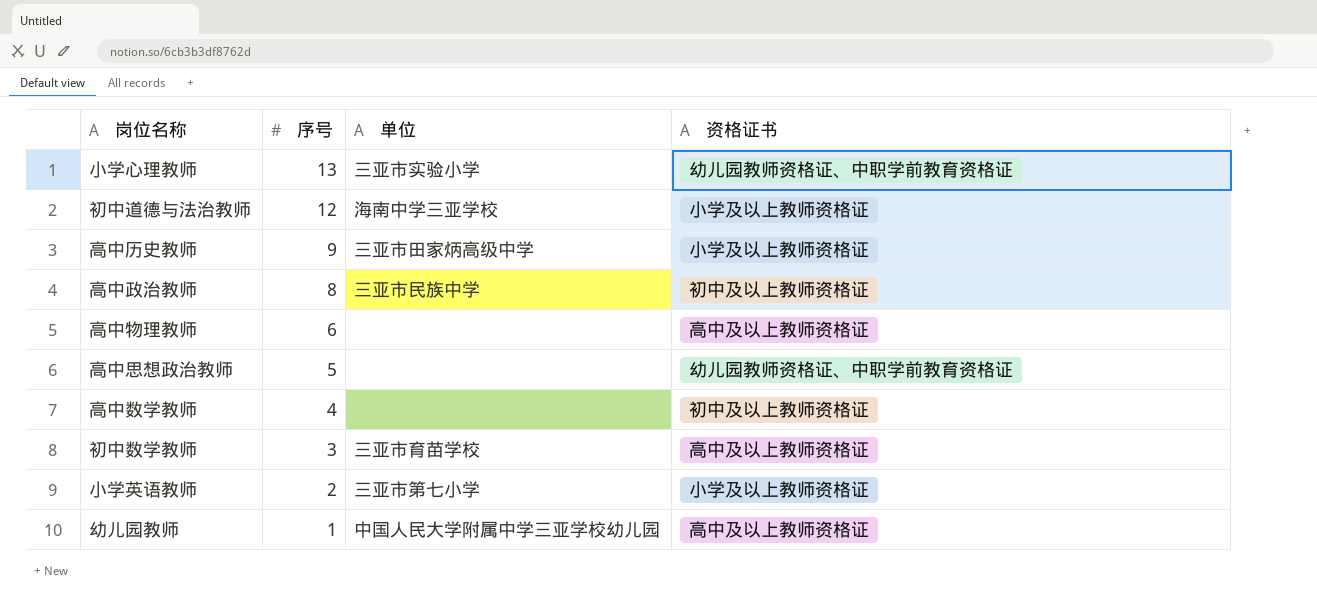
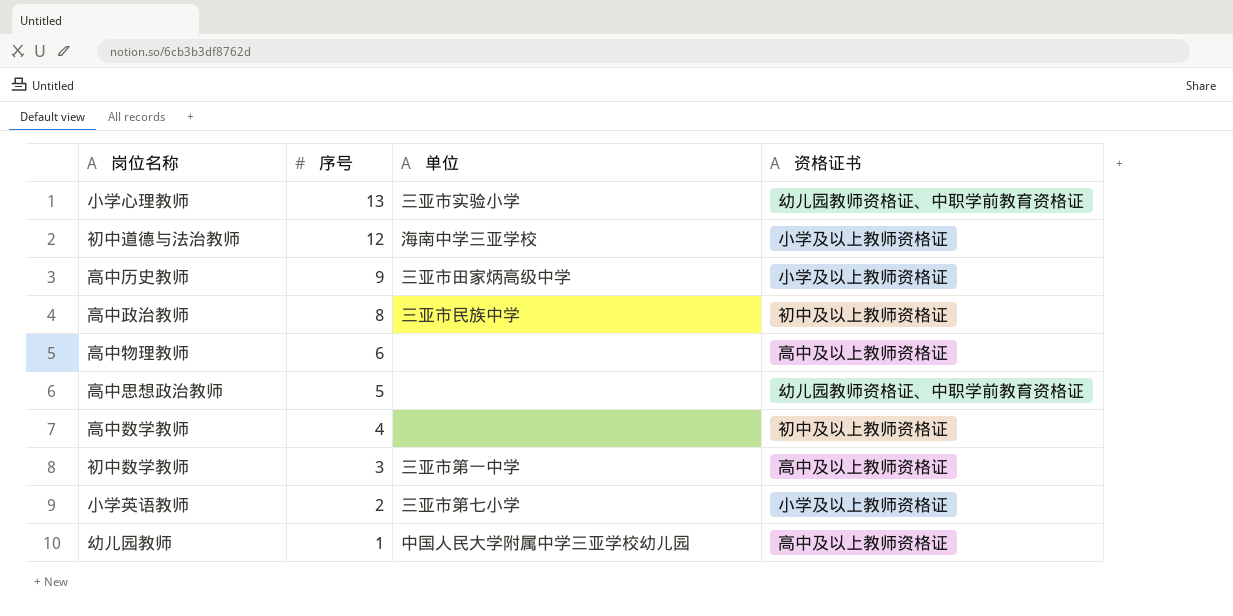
初中数学教师 | 单位: 三亚市育苗学校 -> 三亚市第一中学

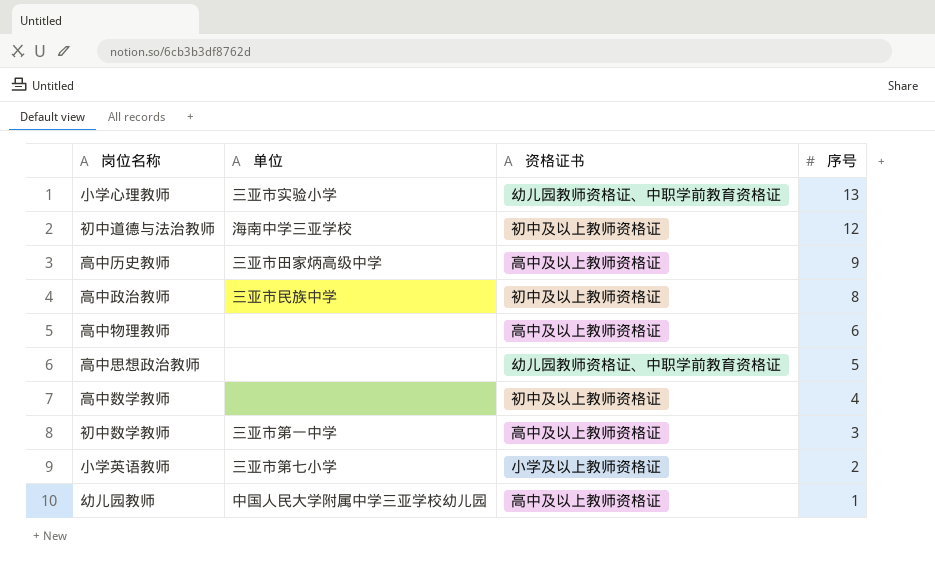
column 序号 | position: 2 -> 4
初中道德与法治教师 | 资格证书: 小学及以上教师资格证 -> 初中及以上教师资格证
高中历史教师 | 资格证书: 小学及以上教师资格证 -> 高中及以上教师资格证

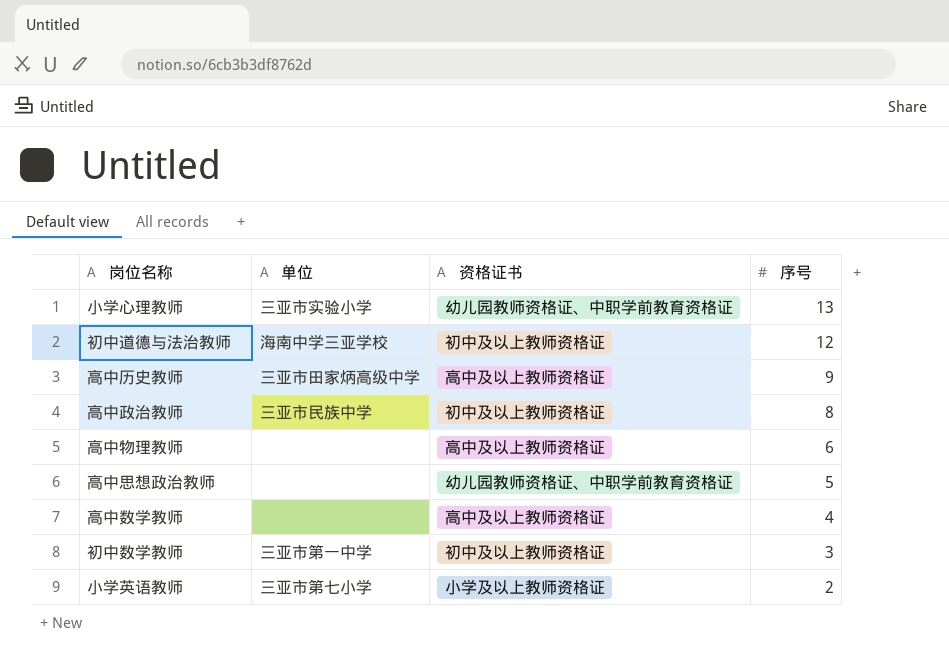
row 幼儿园教师: 中国人民大学附属中学三亚学校幼儿园 | 高中及以上教师资格证 | 1 -> none
高中数学教师 | 资格证书: 初中及以上教师资格证 -> 高中及以上教师资格证
初中数学教师 | 资格证书: 高中及以上教师资格证 -> 初中及以上教师资格证

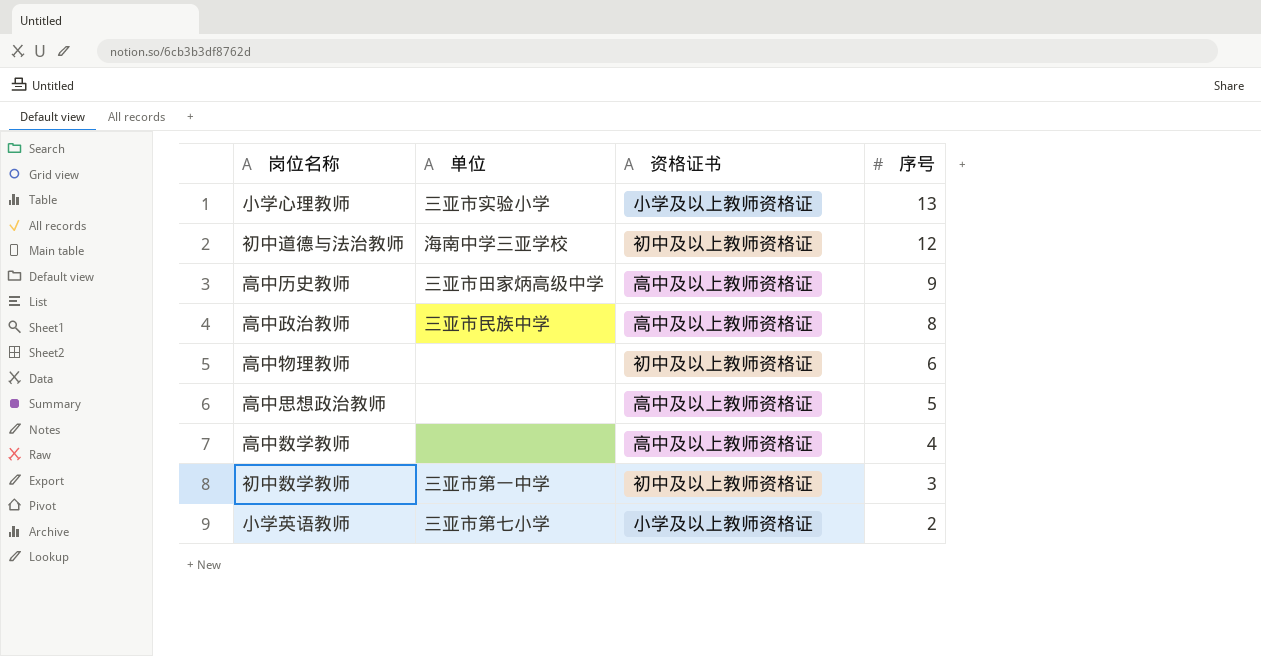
小学心理教师 | 资格证书: 幼儿园教师资格证、中职学前教育资格证 -> 小学及以上教师资格证
高中政治教师 | 资格证书: 初中及以上教师资格证 -> 高中及以上教师资格证
高中物理教师 | 资格证书: 高中及以上教师资格证 -> 初中及以上教师资格证
高中思想政治教师 | 资格证书: 幼儿园教师资格证、中职学前教育资格证 -> 高中及以上教师资格证

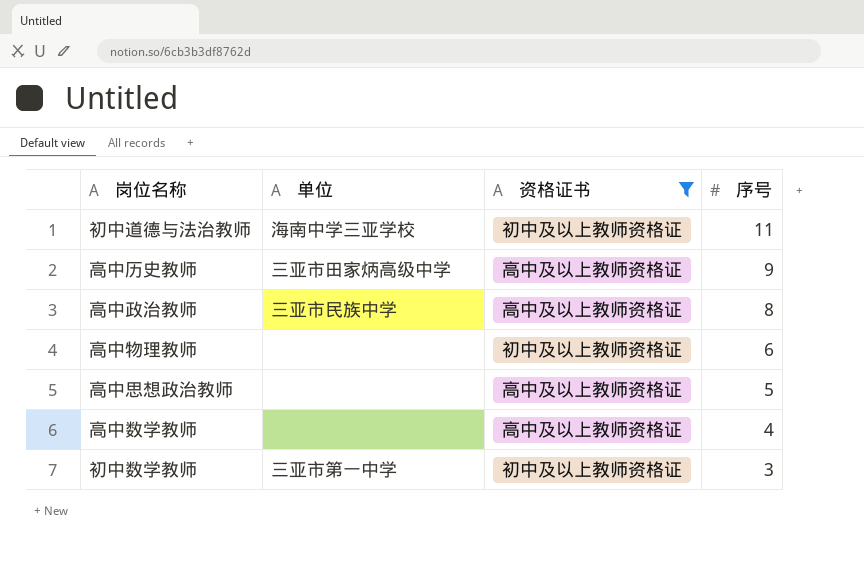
filter: none -> 资格证书 != 小学及以上教师资格证
初中道德与法治教师 | 序号: 12 -> 11

